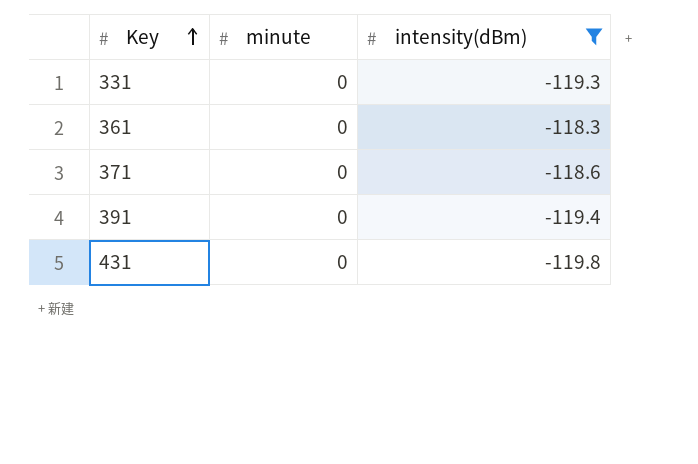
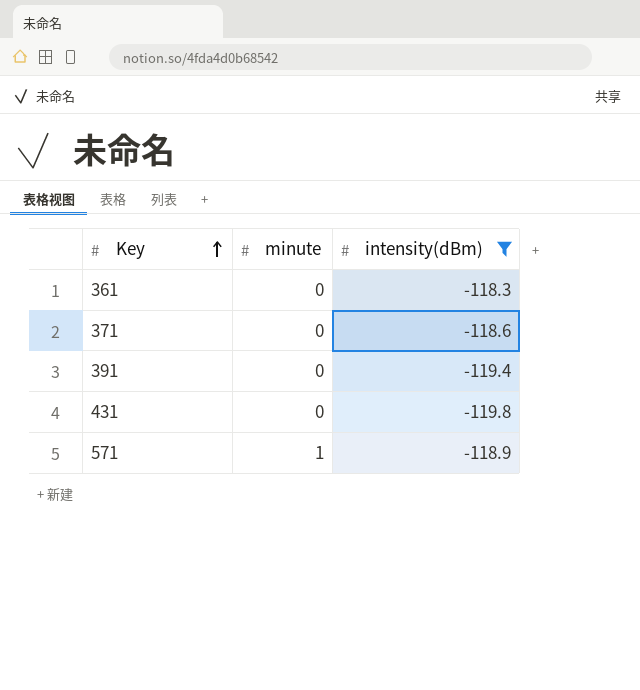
row 331: 0 | -119.3 -> none
row 571: none -> 1 | -118.9

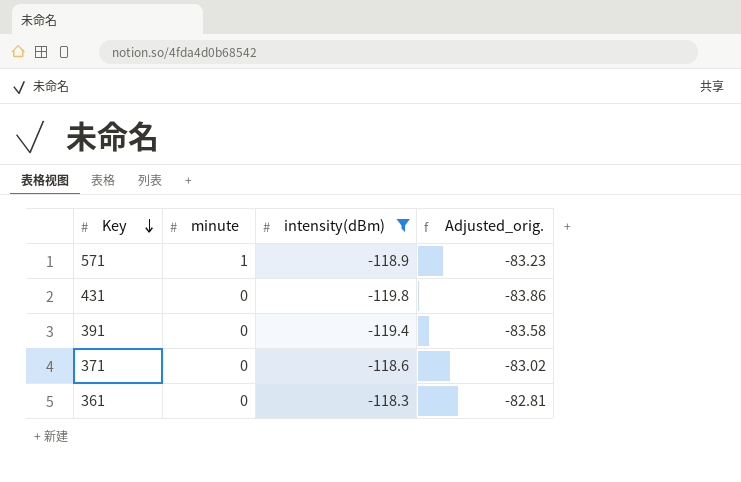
row order: Key ascending -> Key descending
column Adjusted_orig. | formula: none -> [intensity(dBm)] * 0.7

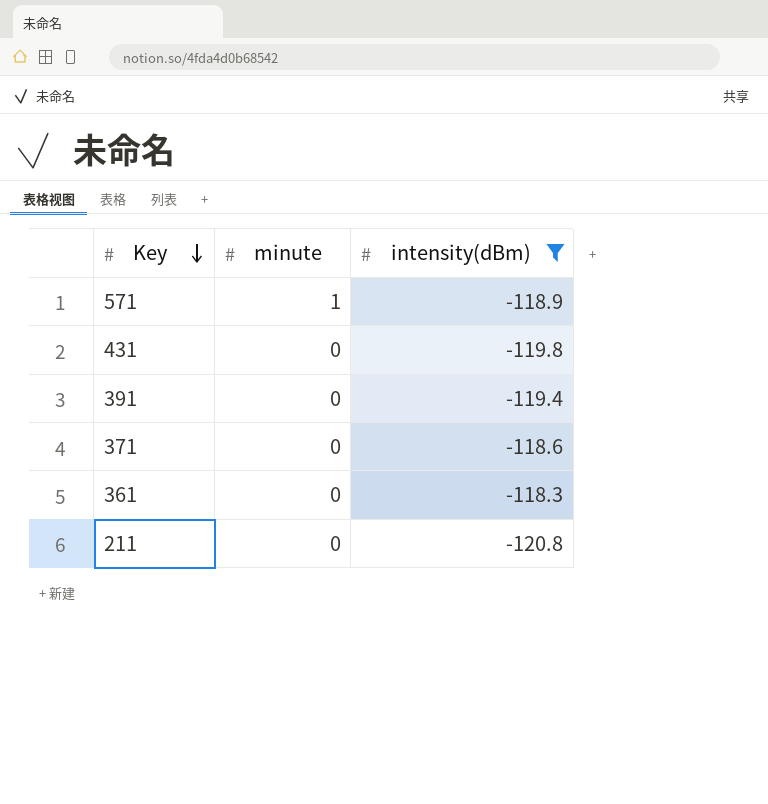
column Adjusted_orig. | formula: [intensity(dBm)] * 0.7 -> none
row 211: none -> 0 | -120.8

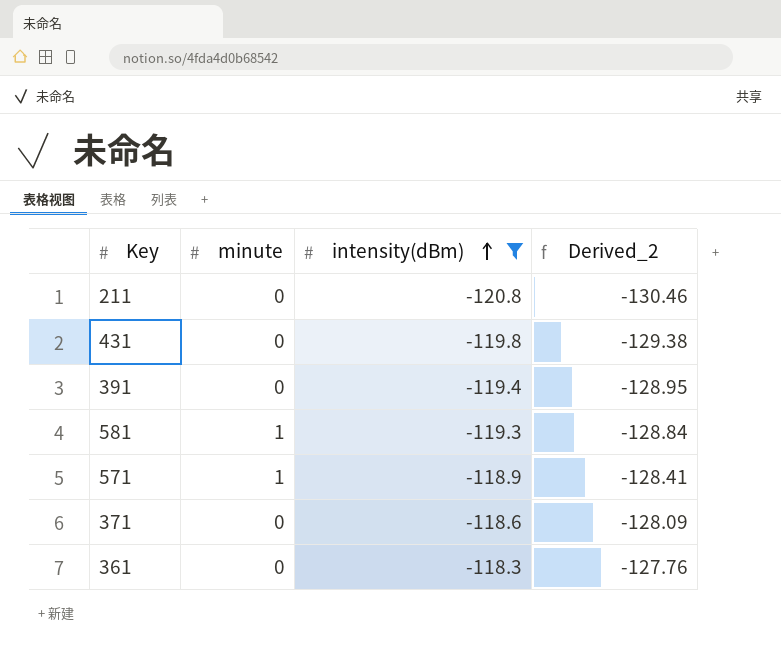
row order: Key descending -> intensity(dBm) ascending
column Derived_2 | formula: none -> [intensity(dBm)] * 1.08
row 581: none -> 1 | -119.3 | -128.84

